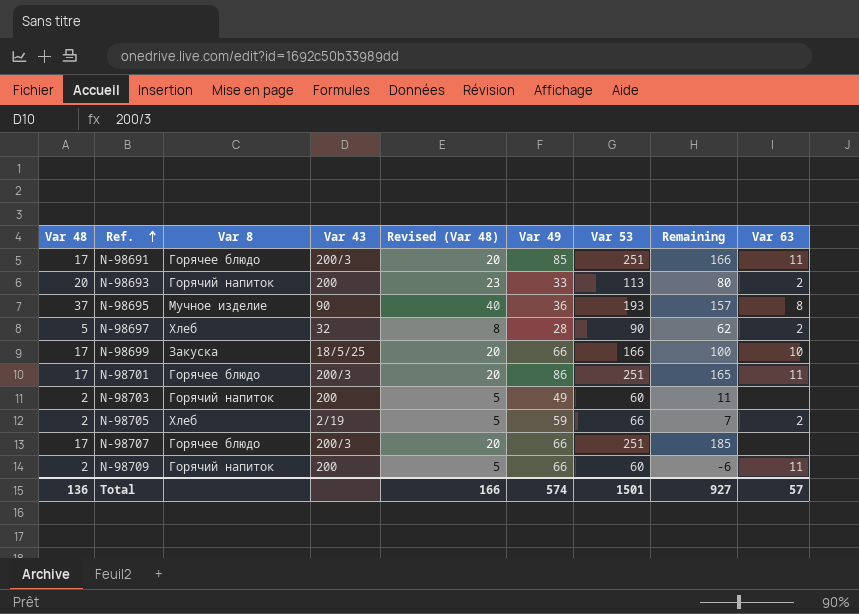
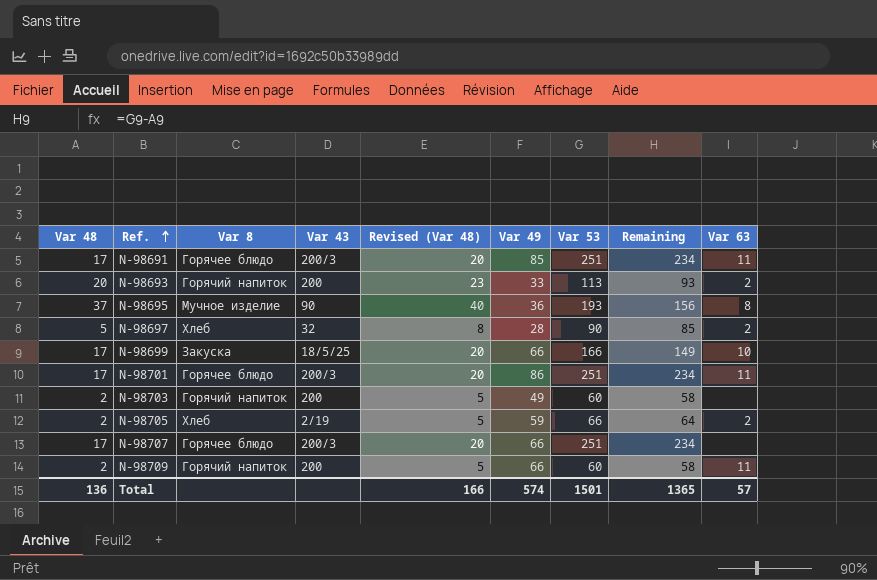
column Remaining | formula: [Var 53] - [Var 49] -> [Var 53] - [Var 48]
Total | Remaining: 927 -> 1365

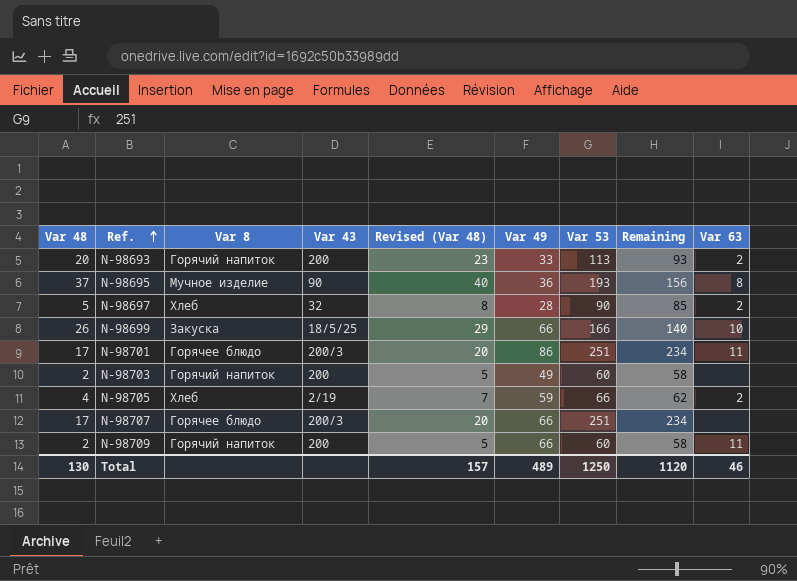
row N-98691: 17 | Горячее блюдо | 200/3 | 20 | 85 | 251 | 234 | 11 -> none
N-98699 | Var 48: 17 -> 26
N-98699 | Revised (Var 48): 20 -> 29
N-98699 | Remaining: 149 -> 140
N-98705 | Var 48: 2 -> 4
N-98705 | Revised (Var 48): 5 -> 7
N-98705 | Remaining: 64 -> 62
Total | Var 48: 136 -> 130
Total | Revised (Var 48): 166 -> 157
Total | Var 49: 574 -> 489
Total | Var 53: 1501 -> 1250
Total | Remaining: 1365 -> 1120
Total | Var 63: 57 -> 46

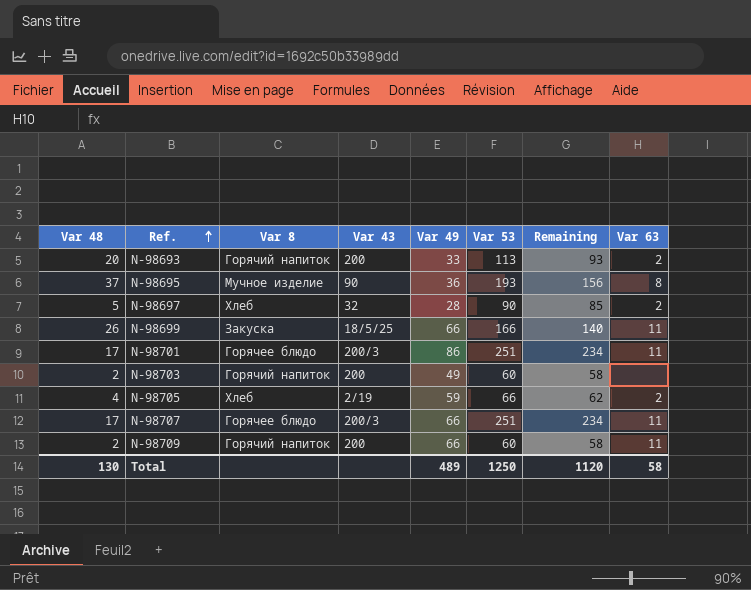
column Revised (Var 48) | formula: [Var 48] + 3 -> none
N-98699 | Var 63: 10 -> 11
N-98707 | Var 63: none -> 11
Total | Var 63: 46 -> 58

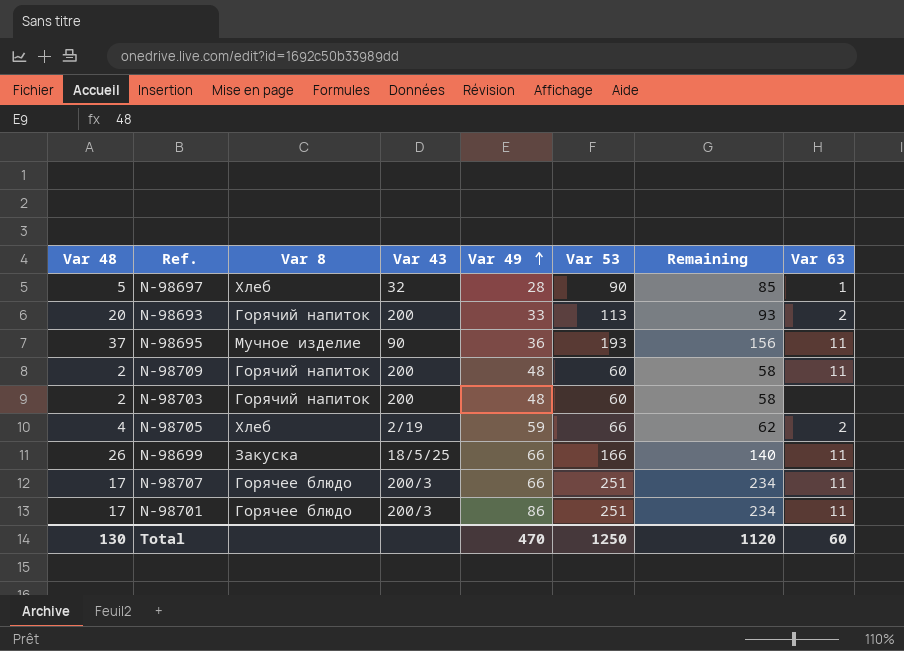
row order: Ref. ascending -> Var 49 ascending
N-98697 | Var 63: 2 -> 1
N-98695 | Var 63: 8 -> 11
N-98709 | Var 49: 66 -> 48
N-98703 | Var 49: 49 -> 48
Total | Var 49: 489 -> 470
Total | Var 63: 58 -> 60

